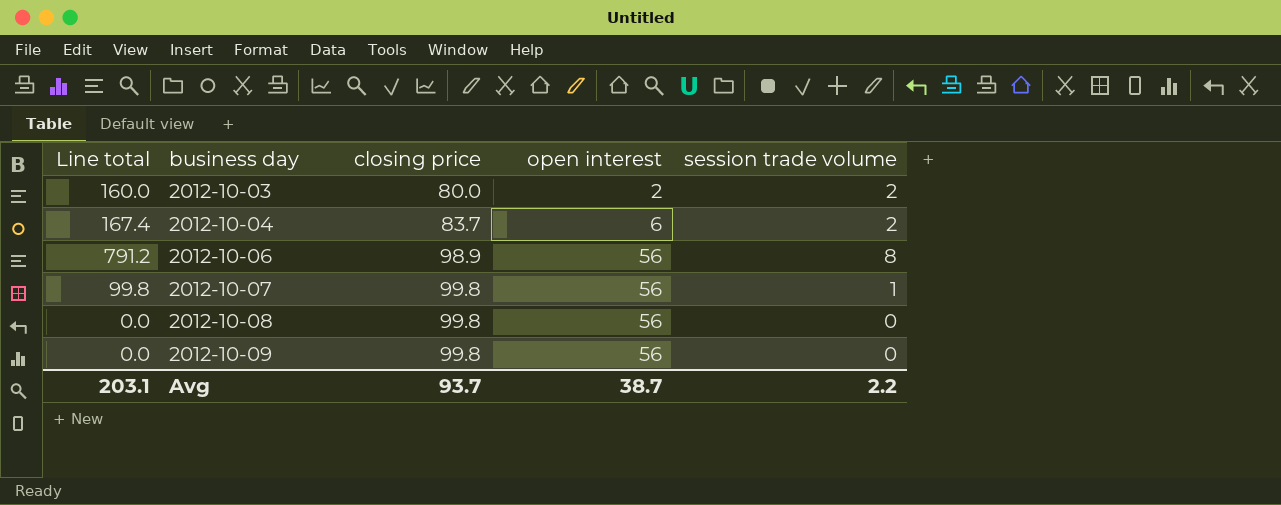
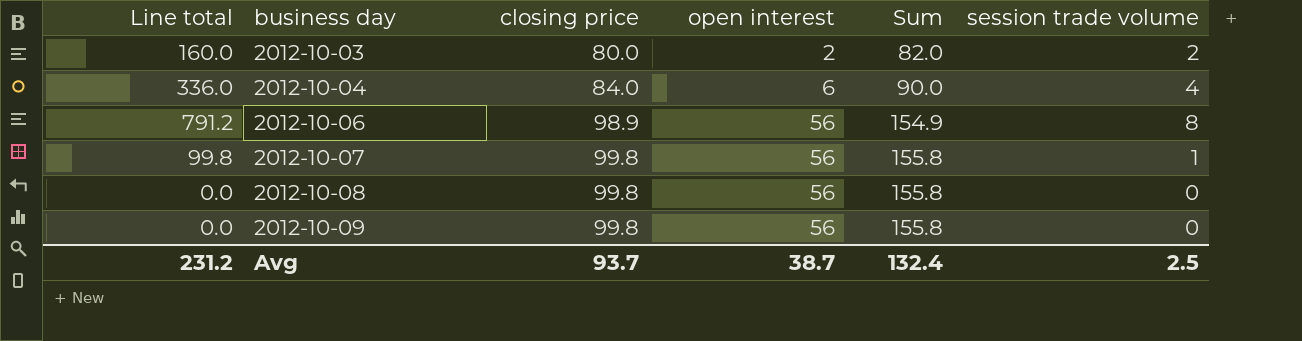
column Sum | formula: none -> [closing price] + [open interest]
2012-10-04 | Line total: 167.4 -> 336.0
2012-10-04 | closing price: 83.7 -> 84.0
2012-10-04 | session trade volume: 2 -> 4
Avg | Line total: 203.1 -> 231.2
Avg | session trade volume: 2.2 -> 2.5

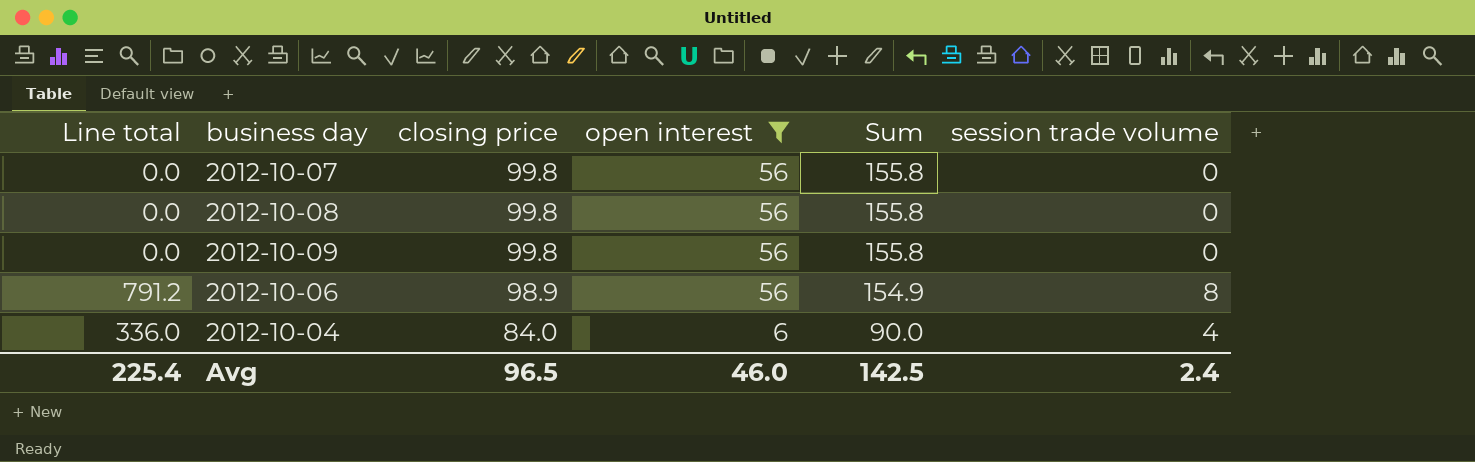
filter: none -> open interest != 2
row order: business day ascending -> closing price descending
2012-10-07 | Line total: 99.8 -> 0.0
2012-10-07 | session trade volume: 1 -> 0
Avg | Line total: 231.2 -> 225.4
Avg | closing price: 93.7 -> 96.5
Avg | open interest: 38.7 -> 46.0
Avg | Sum: 132.4 -> 142.5
Avg | session trade volume: 2.5 -> 2.4

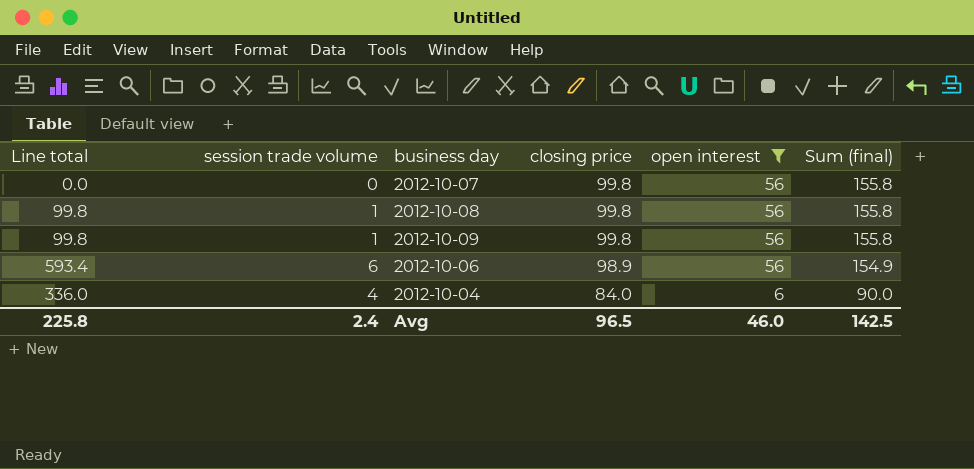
column session trade volume | position: 6 -> 2
column name: Sum -> Sum (final)
2012-10-08 | Line total: 0.0 -> 99.8
2012-10-08 | session trade volume: 0 -> 1
2012-10-09 | Line total: 0.0 -> 99.8
2012-10-09 | session trade volume: 0 -> 1
2012-10-06 | Line total: 791.2 -> 593.4
2012-10-06 | session trade volume: 8 -> 6
Avg | Line total: 225.4 -> 225.8

